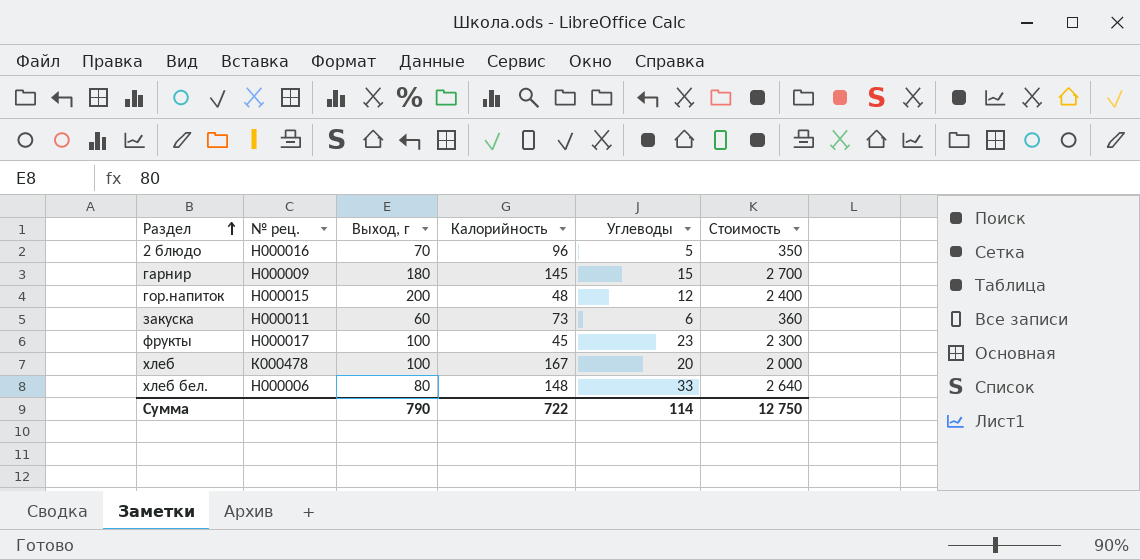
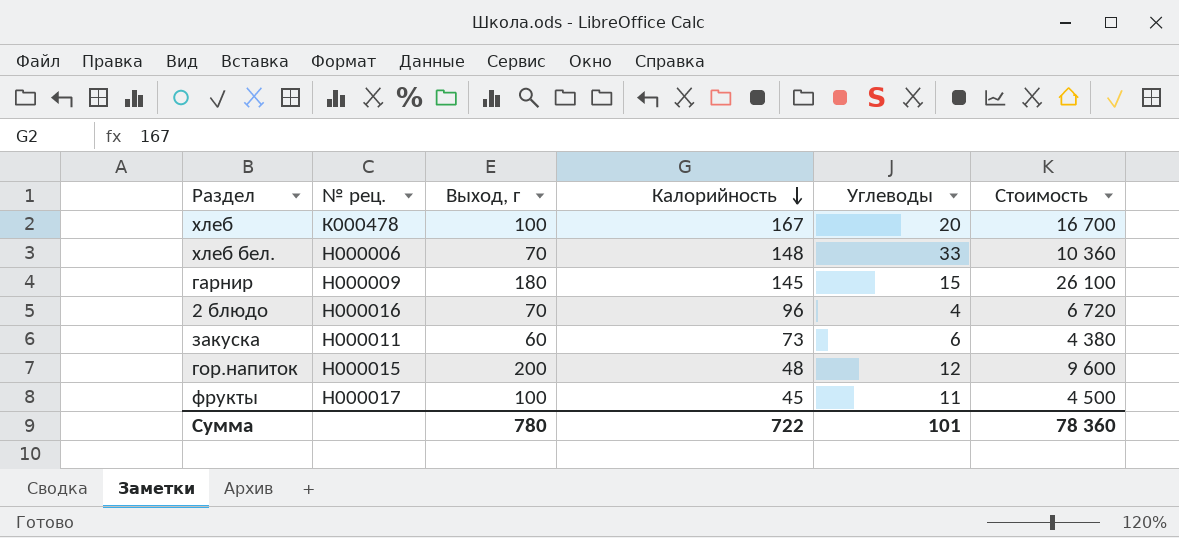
row order: Раздел ascending -> Калорийность descending
column Стоимость | formula: [Выход, г] * [Углеводы] -> [Выход, г] * [Калорийность]
хлеб бел. | Выход, г: 80 -> 70
2 блюдо | Углеводы: 5 -> 4
фрукты | Углеводы: 23 -> 11
Сумма | Выход, г: 790 -> 780
Сумма | Углеводы: 114 -> 101
Сумма | Стоимость: 12 750 -> 78 360

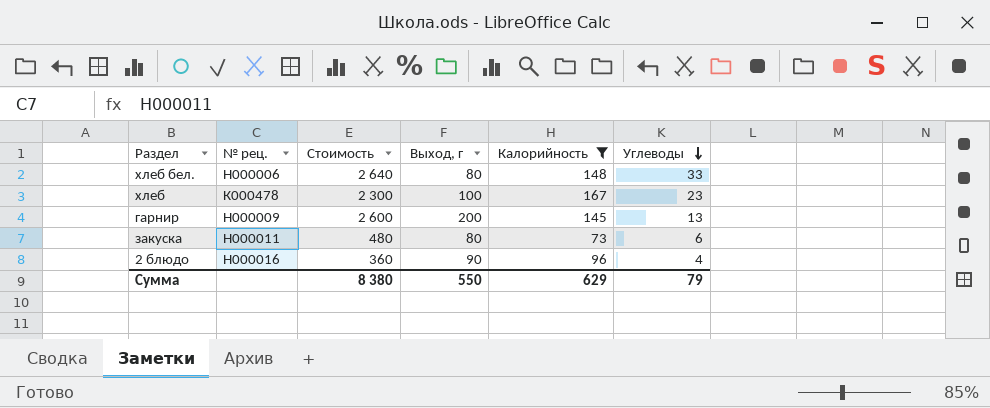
filter: none -> Калорийность >= 73
row order: Калорийность descending -> Углеводы descending
column Стоимость | formula: [Выход, г] * [Калорийность] -> [Выход, г] * [Углеводы]
column Стоимость | position: 6 -> 3
хлеб бел. | Выход, г: 70 -> 80
хлеб | Углеводы: 20 -> 23
гарнир | Выход, г: 180 -> 200
гарнир | Углеводы: 15 -> 13
закуска | Выход, г: 60 -> 80
2 блюдо | Выход, г: 70 -> 90
Сумма | Стоимость: 78 360 -> 8 380
Сумма | Выход, г: 780 -> 550
Сумма | Калорийность: 722 -> 629
Сумма | Углеводы: 101 -> 79

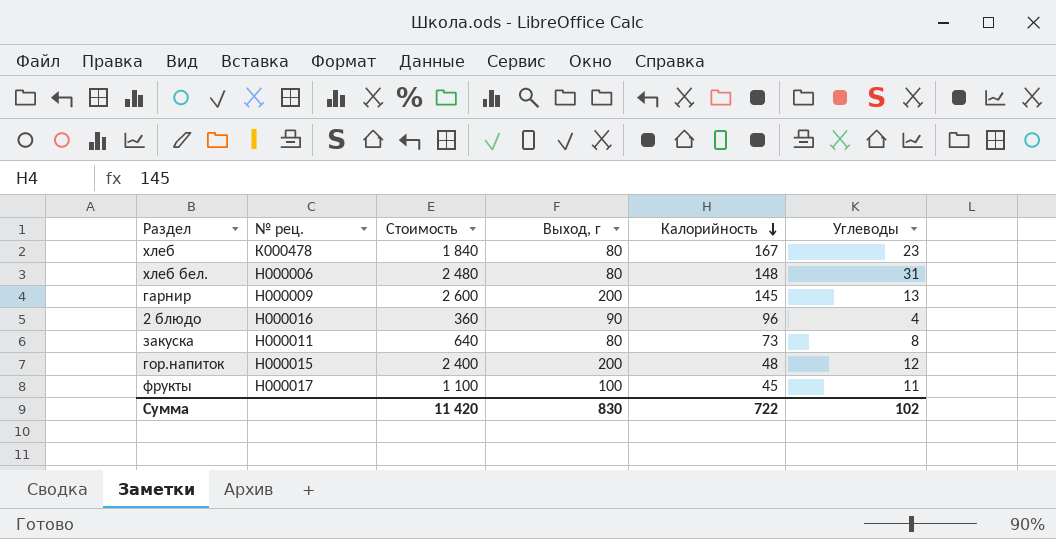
filter: Калорийность >= 73 -> none
row order: Углеводы descending -> Калорийность descending
хлеб | Стоимость: 2 300 -> 1 840
хлеб | Выход, г: 100 -> 80
хлеб бел. | Стоимость: 2 640 -> 2 480
хлеб бел. | Углеводы: 33 -> 31
закуска | Стоимость: 480 -> 640
закуска | Углеводы: 6 -> 8
Сумма | Стоимость: 8 380 -> 11 420
Сумма | Выход, г: 550 -> 830
Сумма | Калорийность: 629 -> 722
Сумма | Углеводы: 79 -> 102

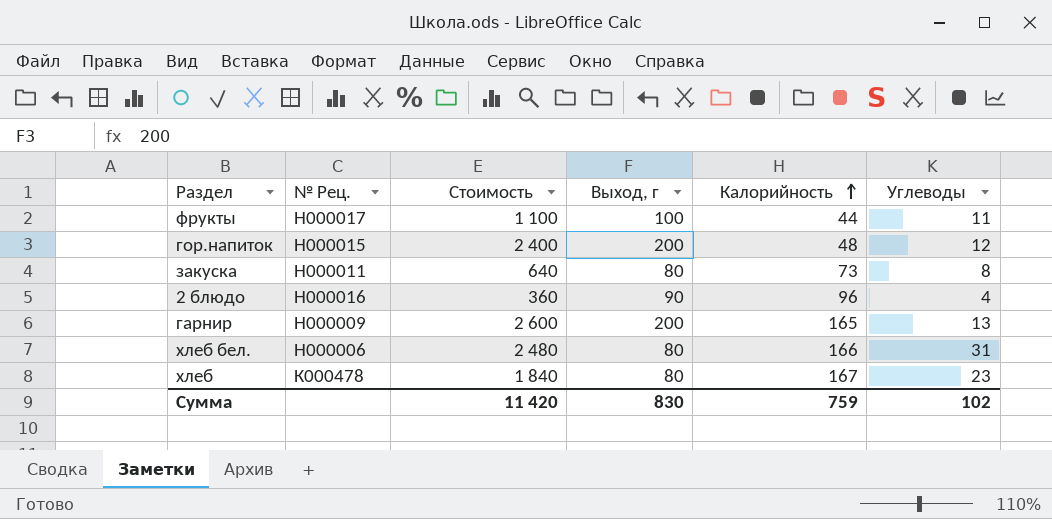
row order: Калорийность descending -> Калорийность ascending
column name: № рец. -> № Рец.
фрукты | Калорийность: 45 -> 44
гарнир | Калорийность: 145 -> 165
хлеб бел. | Калорийность: 148 -> 166
Сумма | Калорийность: 722 -> 759

